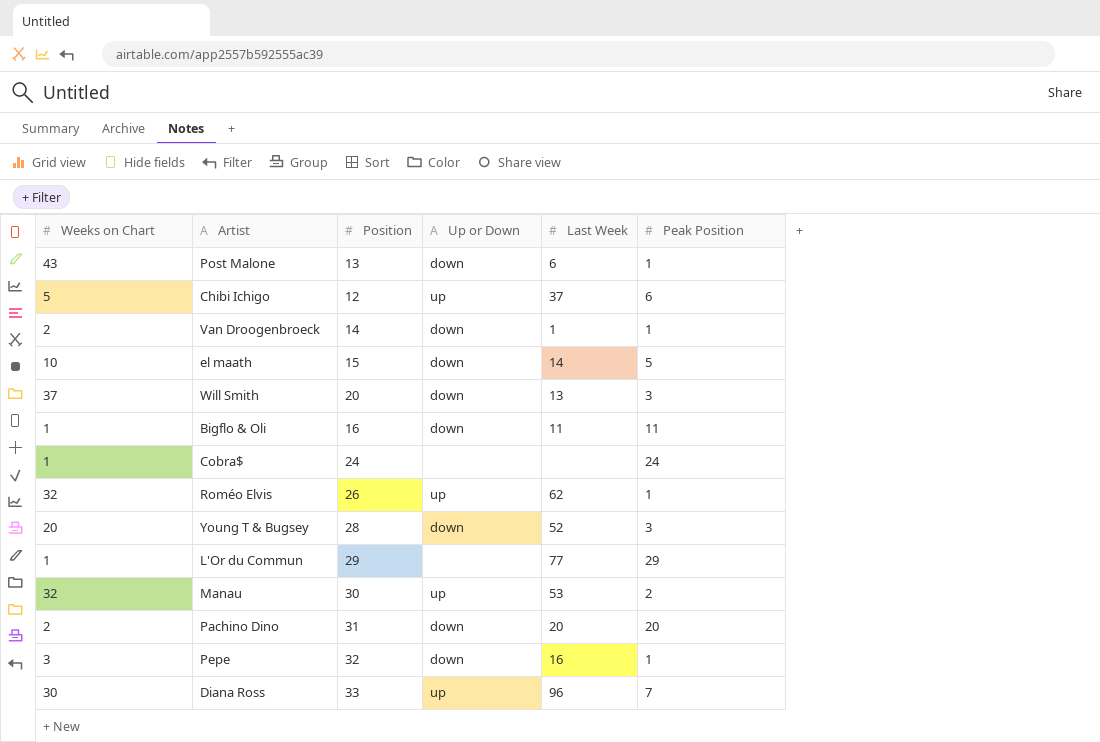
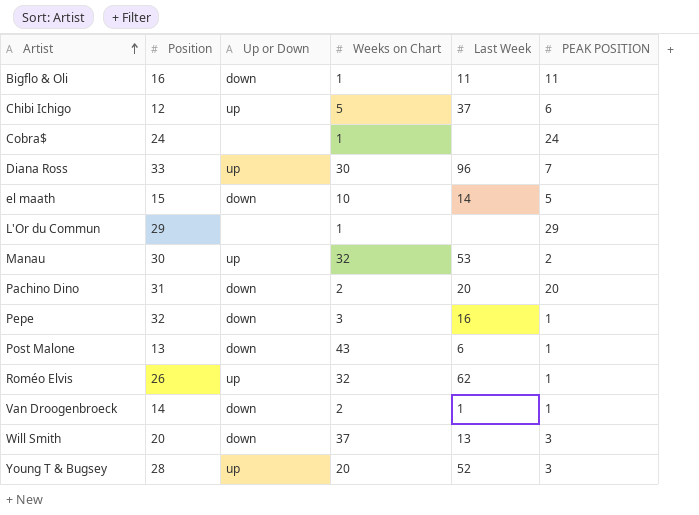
row order: none -> Artist ascending
column Weeks on Chart | position: 1 -> 4
column name: Peak Position -> PEAK POSITION
L'Or du Commun | Last Week: 77 -> none
Young T & Bugsey | Up or Down: down -> up

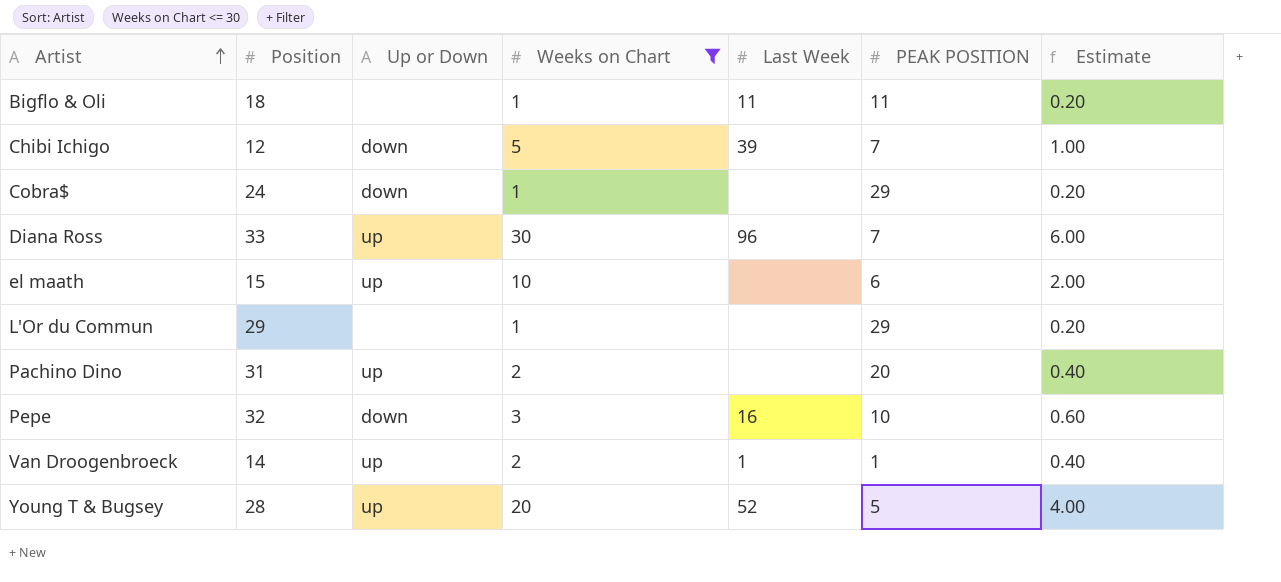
filter: none -> Weeks on Chart <= 30
column Estimate | formula: none -> [Weeks on Chart] * 0.2
Bigflo & Oli | Position: 16 -> 18
Bigflo & Oli | Up or Down: down -> none
Chibi Ichigo | Up or Down: up -> down
Chibi Ichigo | Last Week: 37 -> 39
Chibi Ichigo | PEAK POSITION: 6 -> 7
Cobra$ | Up or Down: none -> down
Cobra$ | PEAK POSITION: 24 -> 29
el maath | Up or Down: down -> up
el maath | Last Week: 14 -> none
el maath | PEAK POSITION: 5 -> 6
Pachino Dino | Up or Down: down -> up
Pachino Dino | Last Week: 20 -> none
Pepe | PEAK POSITION: 1 -> 10
Van Droogenbroeck | Up or Down: down -> up
Young T & Bugsey | PEAK POSITION: 3 -> 5

